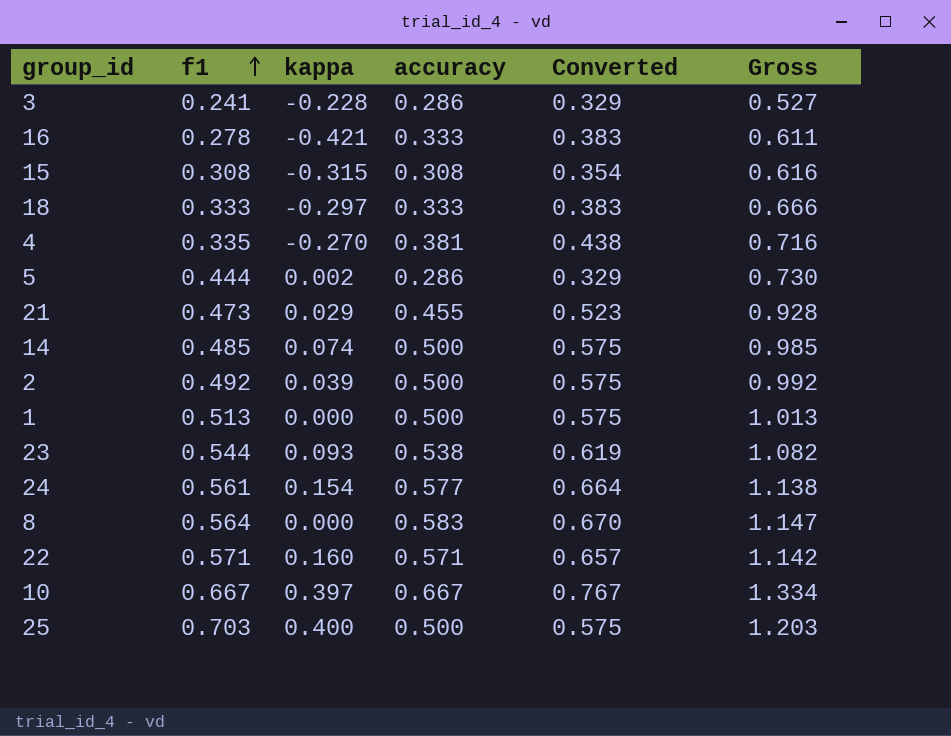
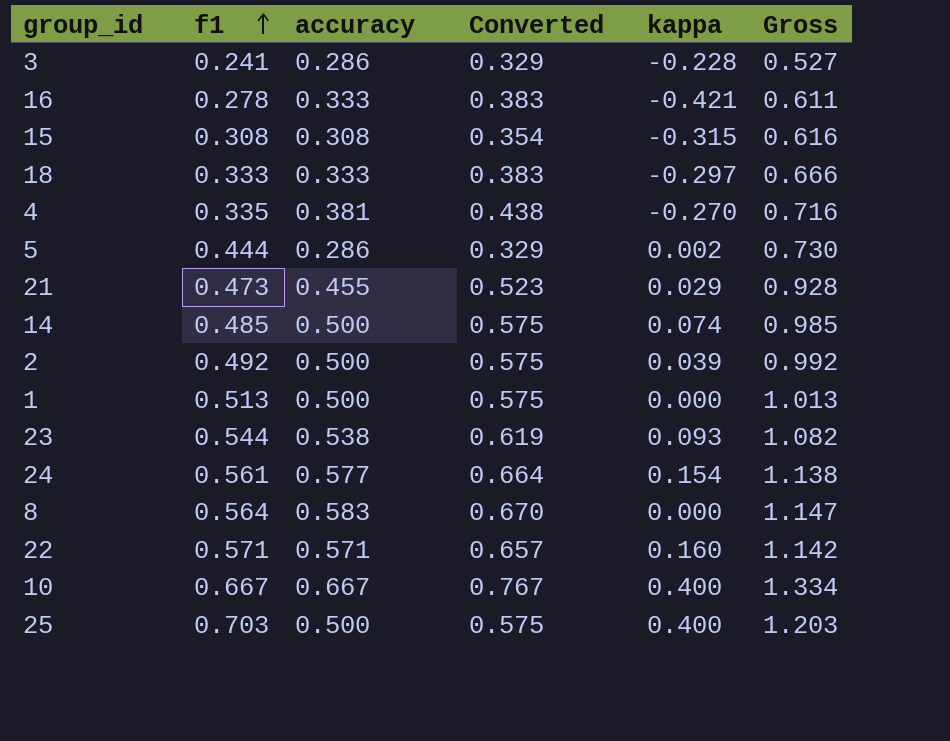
column kappa | position: 3 -> 5
10 | kappa: 0.397 -> 0.400

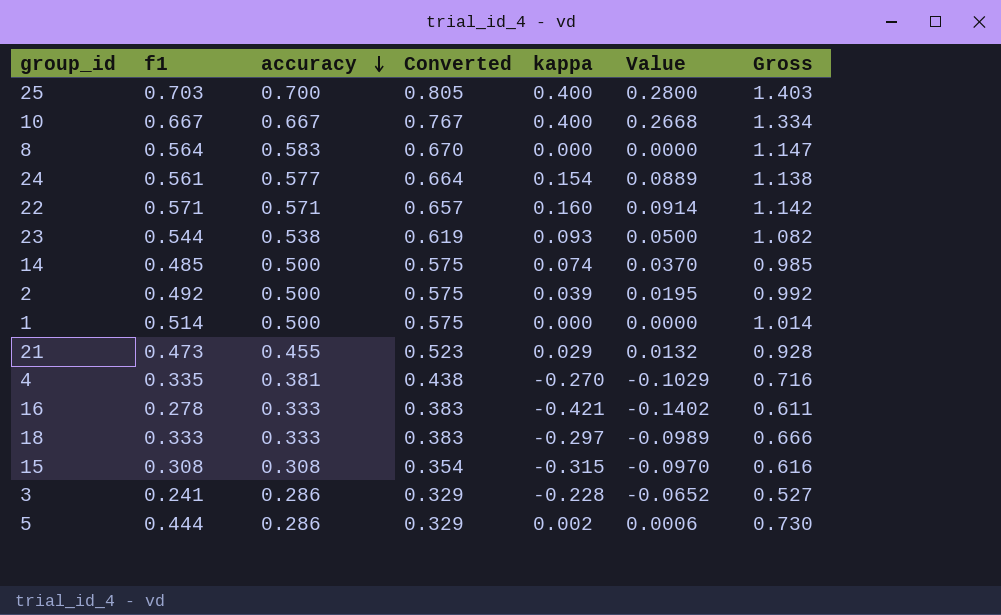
row order: f1 ascending -> accuracy descending
column Value | formula: none -> [accuracy] * [kappa]
25 | accuracy: 0.500 -> 0.700
25 | Converted: 0.575 -> 0.805
25 | Gross: 1.203 -> 1.403
1 | f1: 0.513 -> 0.514
1 | Gross: 1.013 -> 1.014

